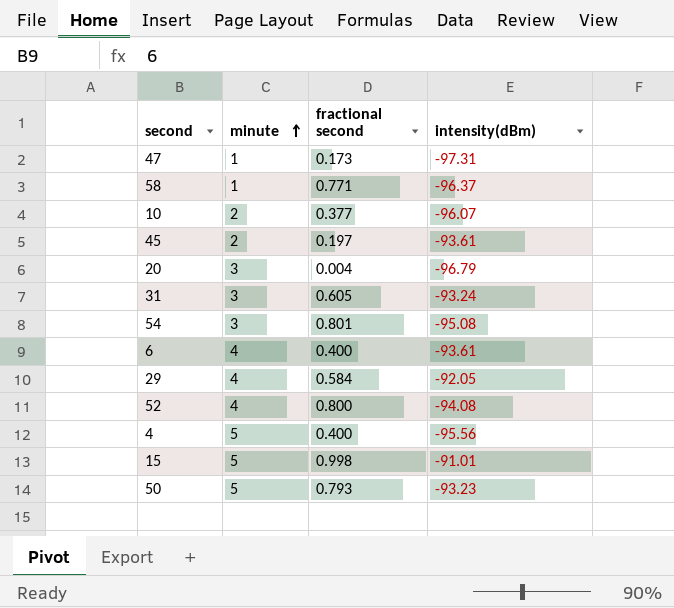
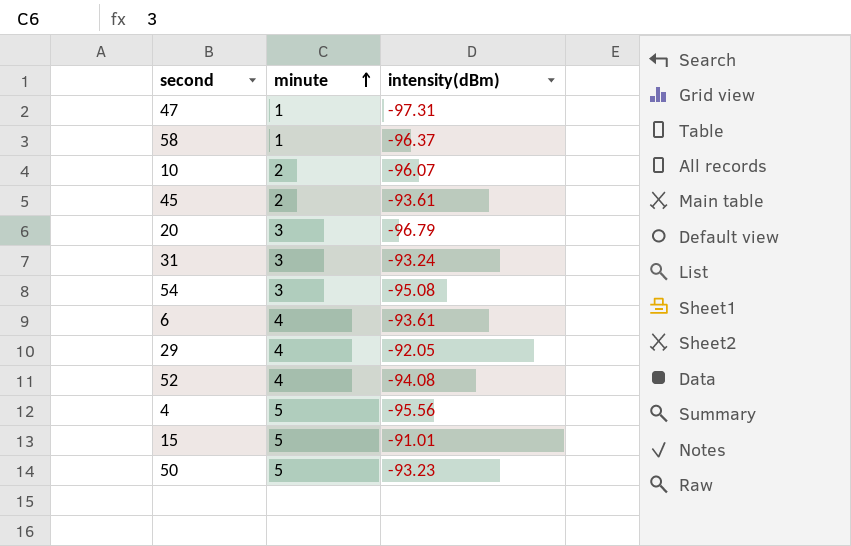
column fractional second | position: 3 -> none

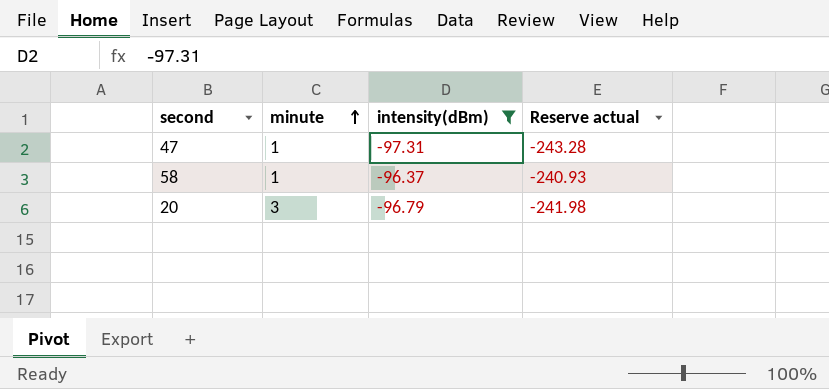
filter: none -> intensity(dBm) <= -96.37
column Reserve actual | formula: none -> [intensity(dBm)] * 2.5

